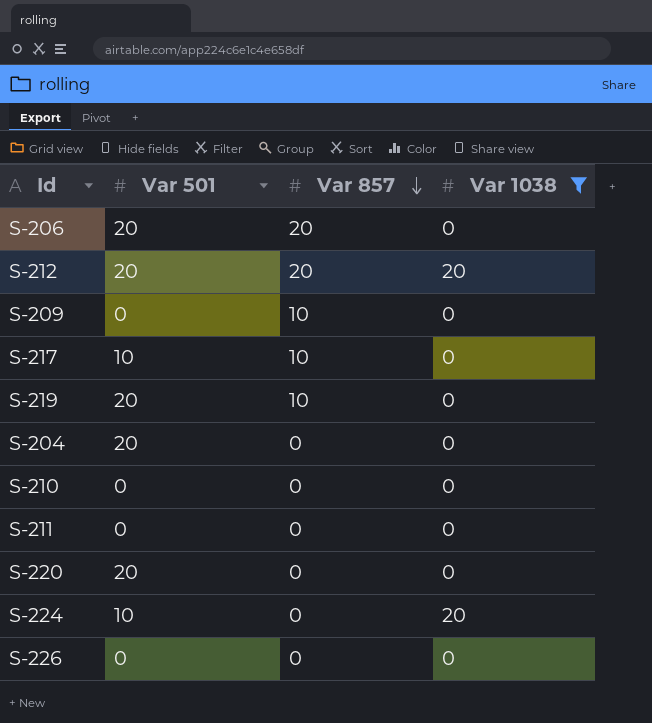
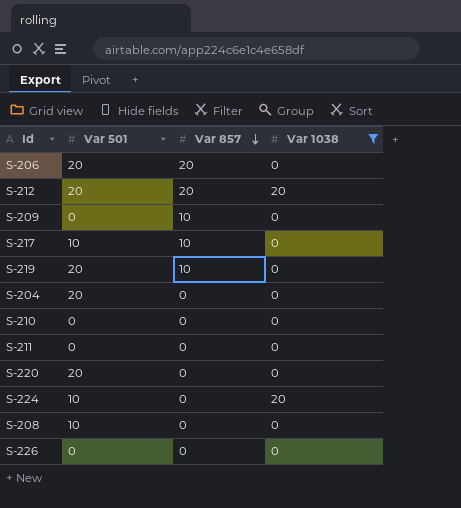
row S-208: none -> 10 | 0 | 0

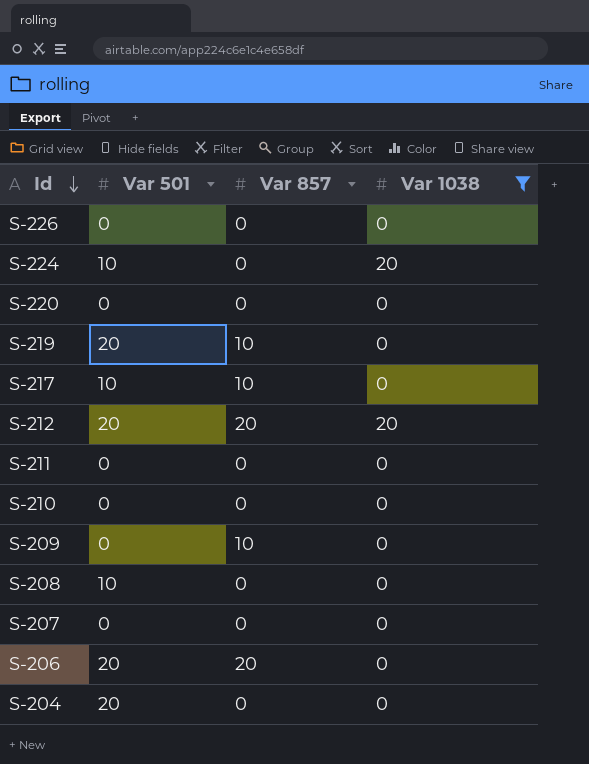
row order: Var 857 descending -> Id descending
S-220 | Var 501: 20 -> 0
row S-207: none -> 0 | 0 | 0

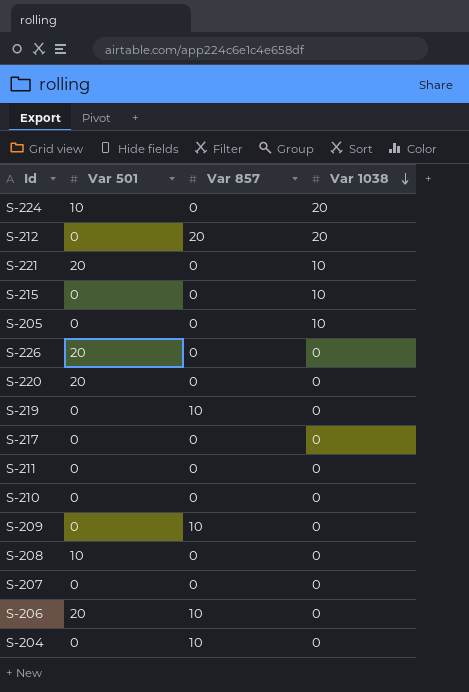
filter: Var 1038 != 10 -> none
row order: Id descending -> Var 1038 descending
S-212 | Var 501: 20 -> 0
S-226 | Var 501: 0 -> 20
S-220 | Var 501: 0 -> 20
S-219 | Var 501: 20 -> 0
S-217 | Var 501: 10 -> 0
S-217 | Var 857: 10 -> 0
S-206 | Var 857: 20 -> 10
S-204 | Var 501: 20 -> 0
S-204 | Var 857: 0 -> 10

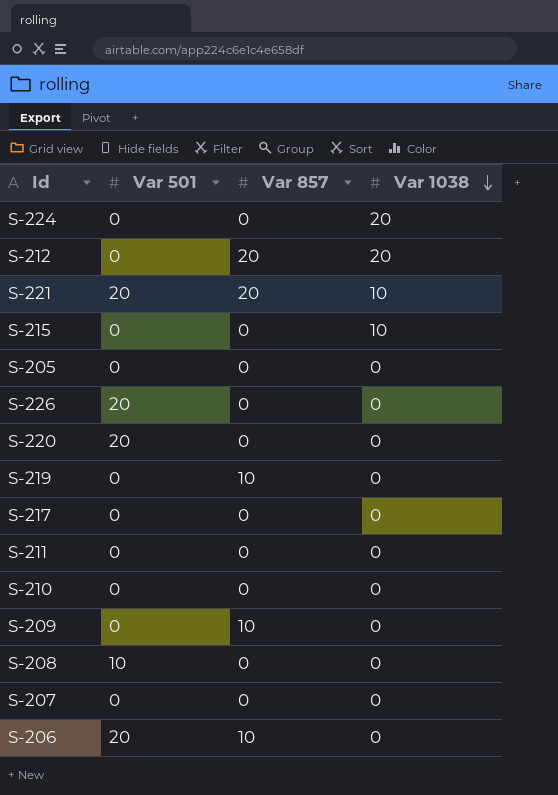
row S-204: 0 | 10 | 0 -> none
S-224 | Var 501: 10 -> 0
S-221 | Var 857: 0 -> 20
S-205 | Var 1038: 10 -> 0

